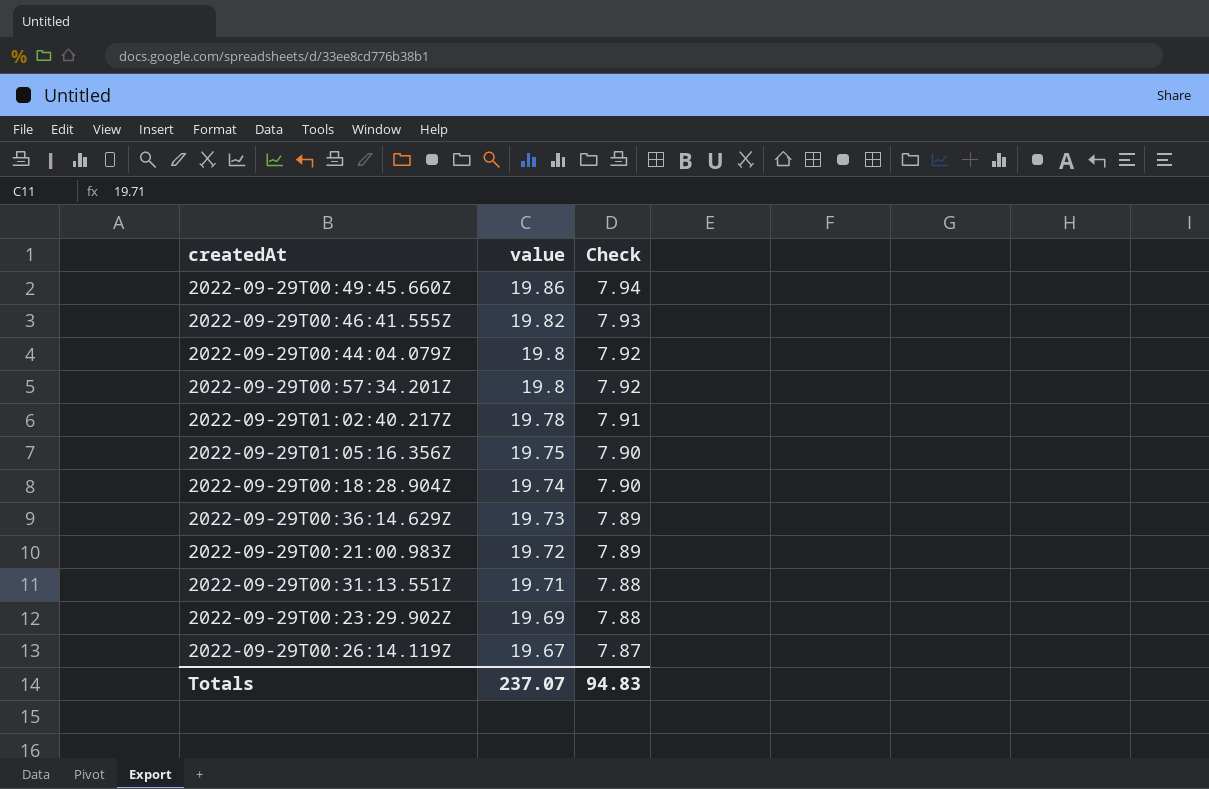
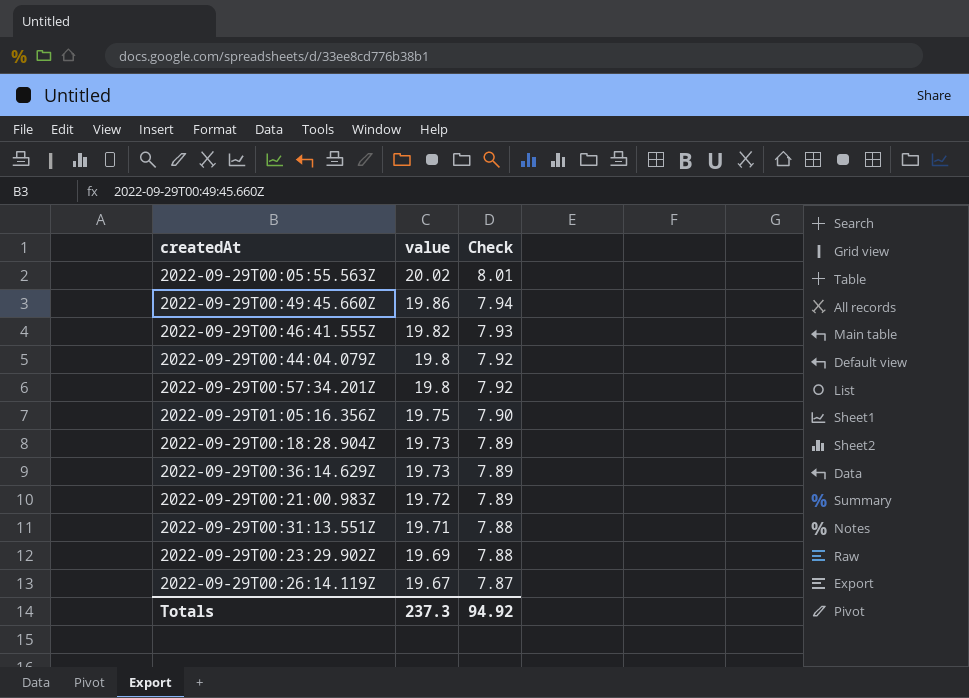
row 2022-09-29T01:02:40.217Z: 19.78 | 7.91 -> none
row 2022-09-29T00:05:55.563Z: none -> 20.02 | 8.01
2022-09-29T00:18:28.904Z | value: 19.74 -> 19.73
2022-09-29T00:18:28.904Z | Check: 7.90 -> 7.89
Totals | value: 237.07 -> 237.3
Totals | Check: 94.83 -> 94.92

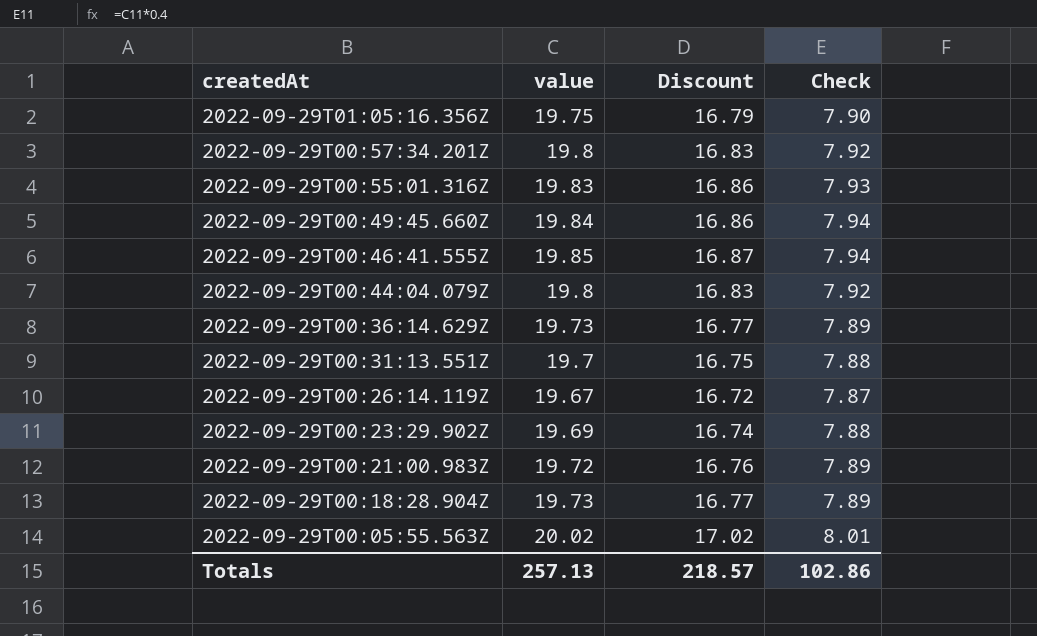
row order: value descending -> createdAt descending
column Discount | formula: none -> [value] * 0.85
row 2022-09-29T00:55:01.316Z: none -> 19.83 | 16.86 | 7.93
2022-09-29T00:49:45.660Z | value: 19.86 -> 19.84
2022-09-29T00:46:41.555Z | value: 19.82 -> 19.85
2022-09-29T00:46:41.555Z | Check: 7.93 -> 7.94
2022-09-29T00:31:13.551Z | value: 19.71 -> 19.7
Totals | value: 237.3 -> 257.13
Totals | Check: 94.92 -> 102.86

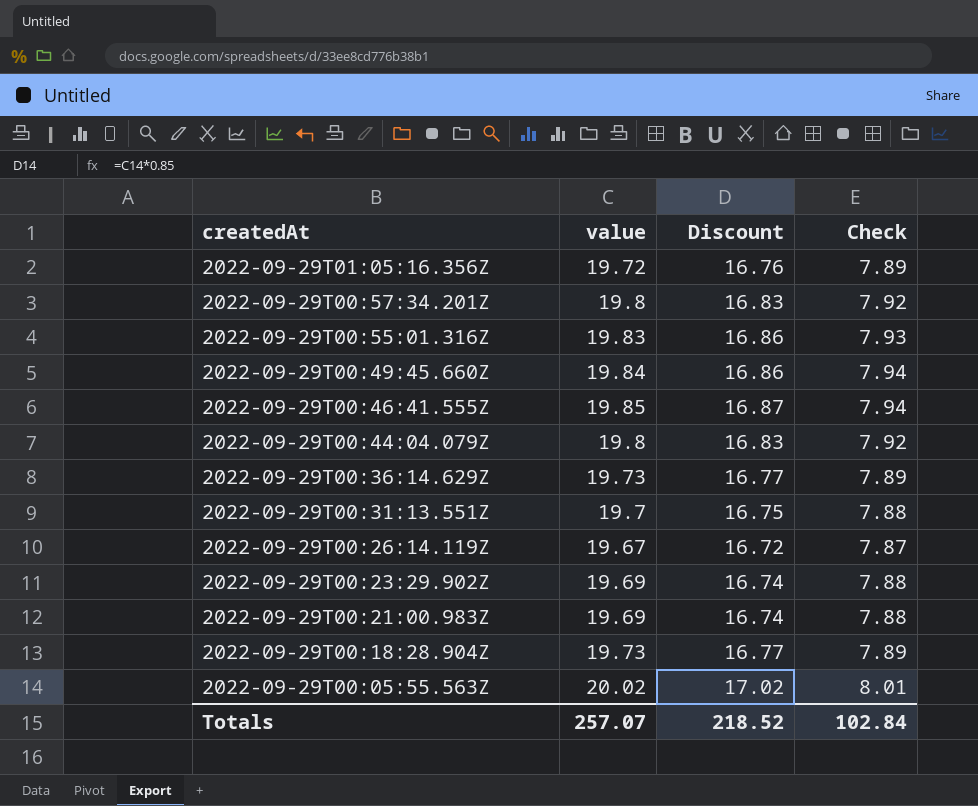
2022-09-29T01:05:16.356Z | value: 19.75 -> 19.72
2022-09-29T01:05:16.356Z | Discount: 16.79 -> 16.76
2022-09-29T01:05:16.356Z | Check: 7.90 -> 7.89
2022-09-29T00:21:00.983Z | value: 19.72 -> 19.69
2022-09-29T00:21:00.983Z | Discount: 16.76 -> 16.74
2022-09-29T00:21:00.983Z | Check: 7.89 -> 7.88
Totals | value: 257.13 -> 257.07
Totals | Discount: 218.57 -> 218.52
Totals | Check: 102.86 -> 102.84

